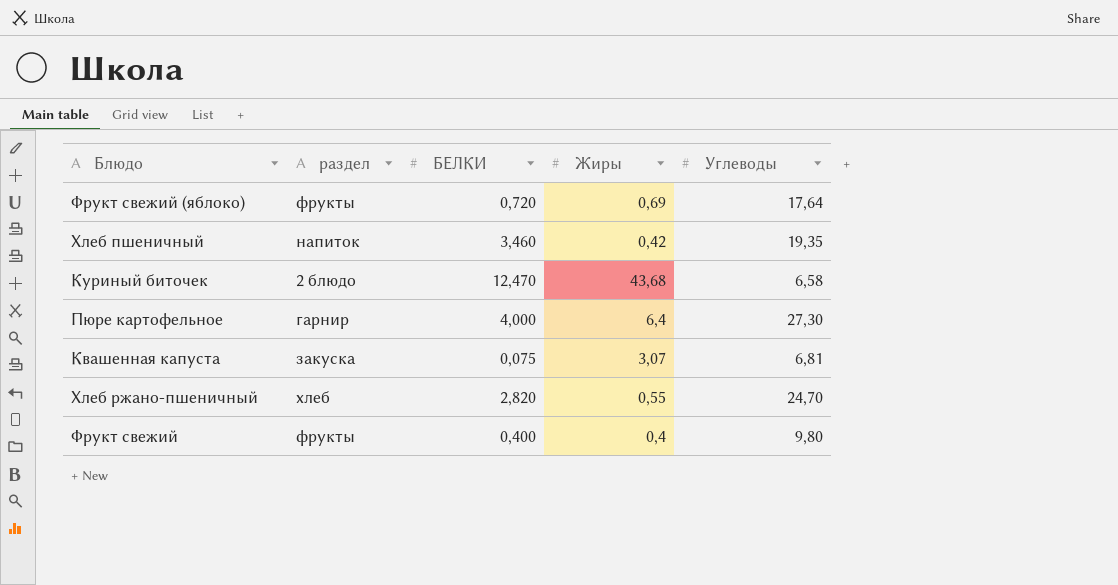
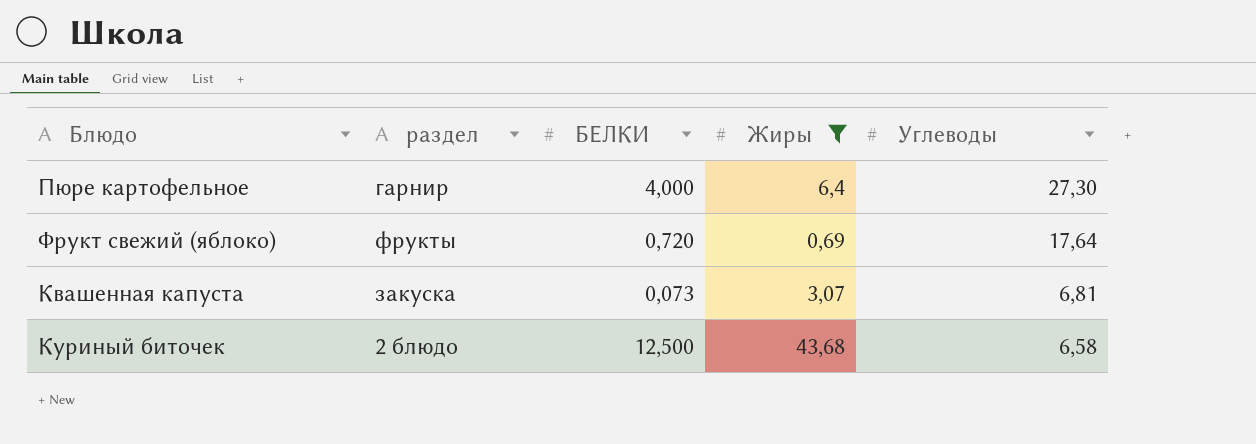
filter: none -> Жиры >= 0,69
row order: none -> Углеводы descending
Квашенная капуста | БЕЛКИ: 0,075 -> 0,073
Куриный биточек | БЕЛКИ: 12,470 -> 12,500

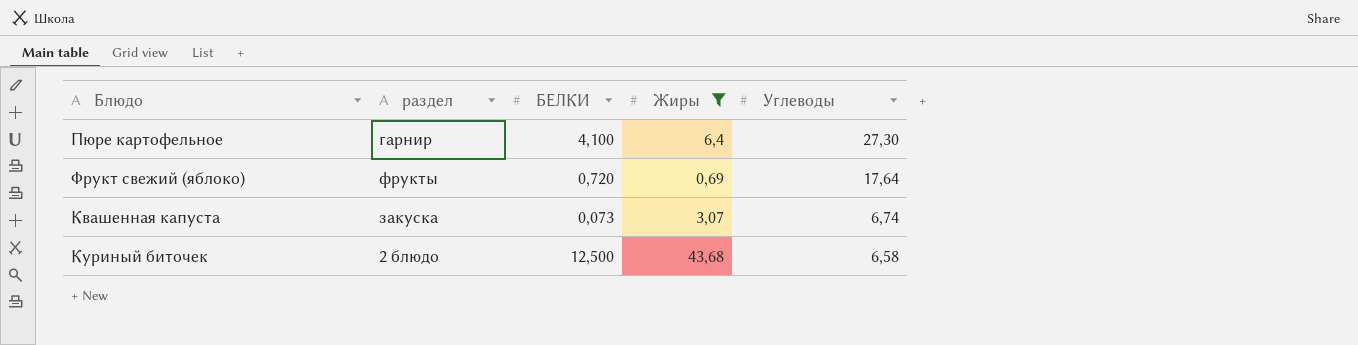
Пюре картофельное | БЕЛКИ: 4,000 -> 4,100
Квашенная капуста | Углеводы: 6,81 -> 6,74

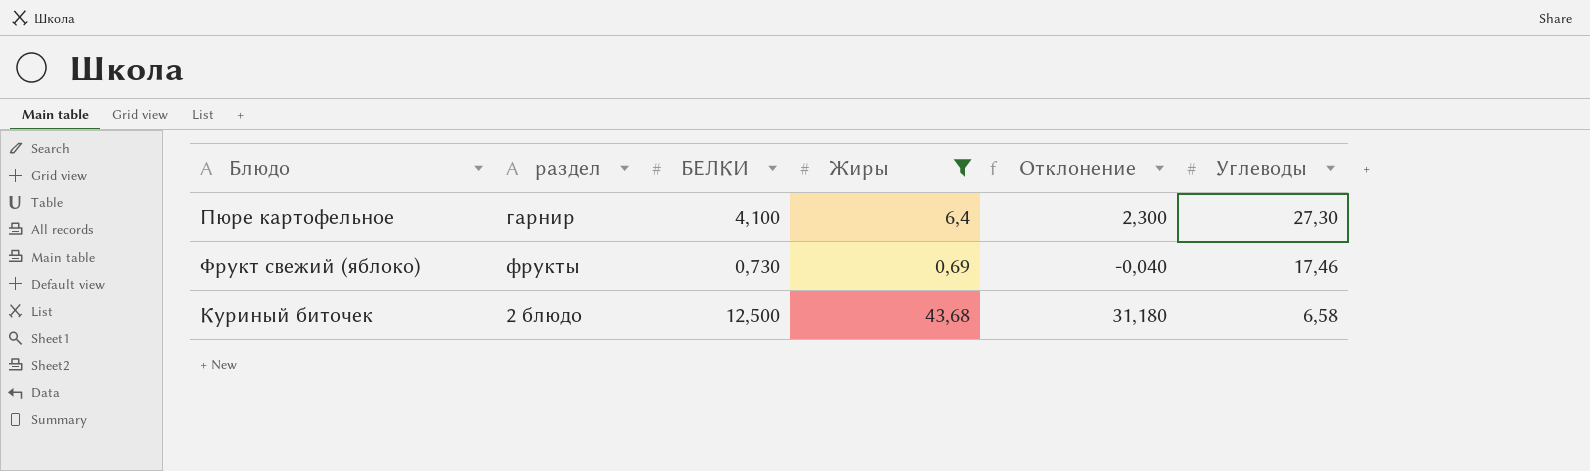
column Отклонение | formula: none -> [Жиры] - [БЕЛКИ]
row Квашенная капуста: закуска | 0,073 | 3,07 | 6,74 -> none
Фрукт свежий (яблоко) | БЕЛКИ: 0,720 -> 0,730
Фрукт свежий (яблоко) | Углеводы: 17,64 -> 17,46

